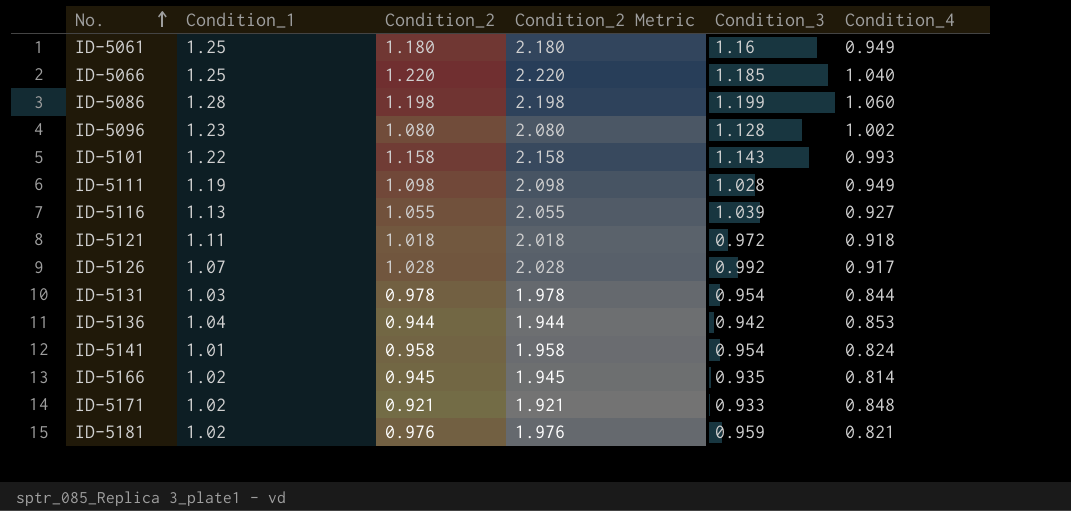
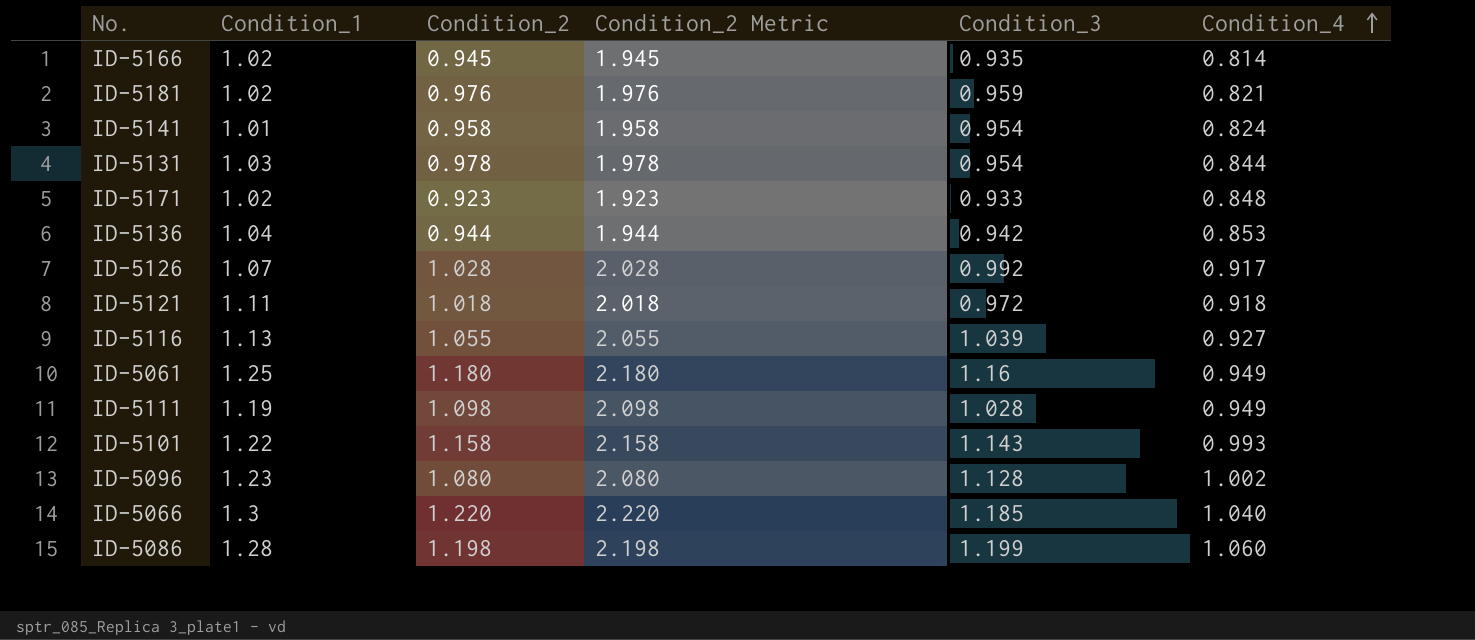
row order: No. ascending -> Condition_4 ascending
ID-5171 | Condition_2: 0.921 -> 0.923
ID-5171 | Condition_2 Metric: 1.921 -> 1.923
ID-5066 | Condition_1: 1.25 -> 1.3

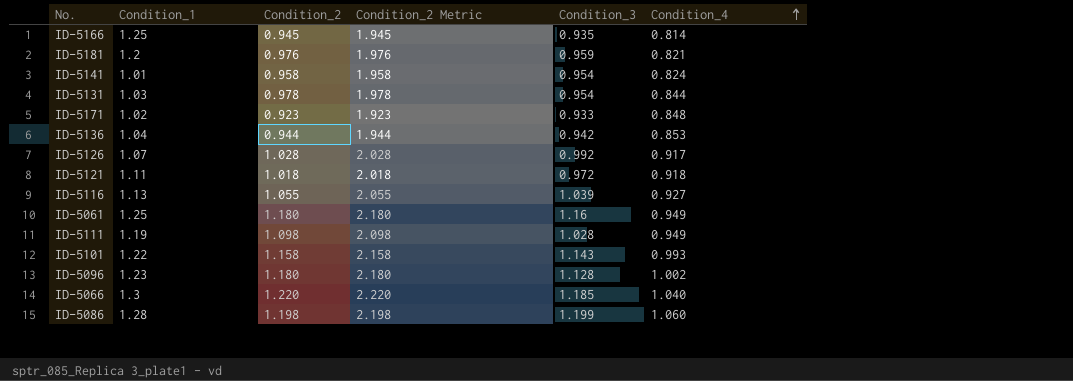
ID-5166 | Condition_1: 1.02 -> 1.25
ID-5181 | Condition_1: 1.02 -> 1.2
ID-5096 | Condition_2: 1.080 -> 1.180
ID-5096 | Condition_2 Metric: 2.080 -> 2.180

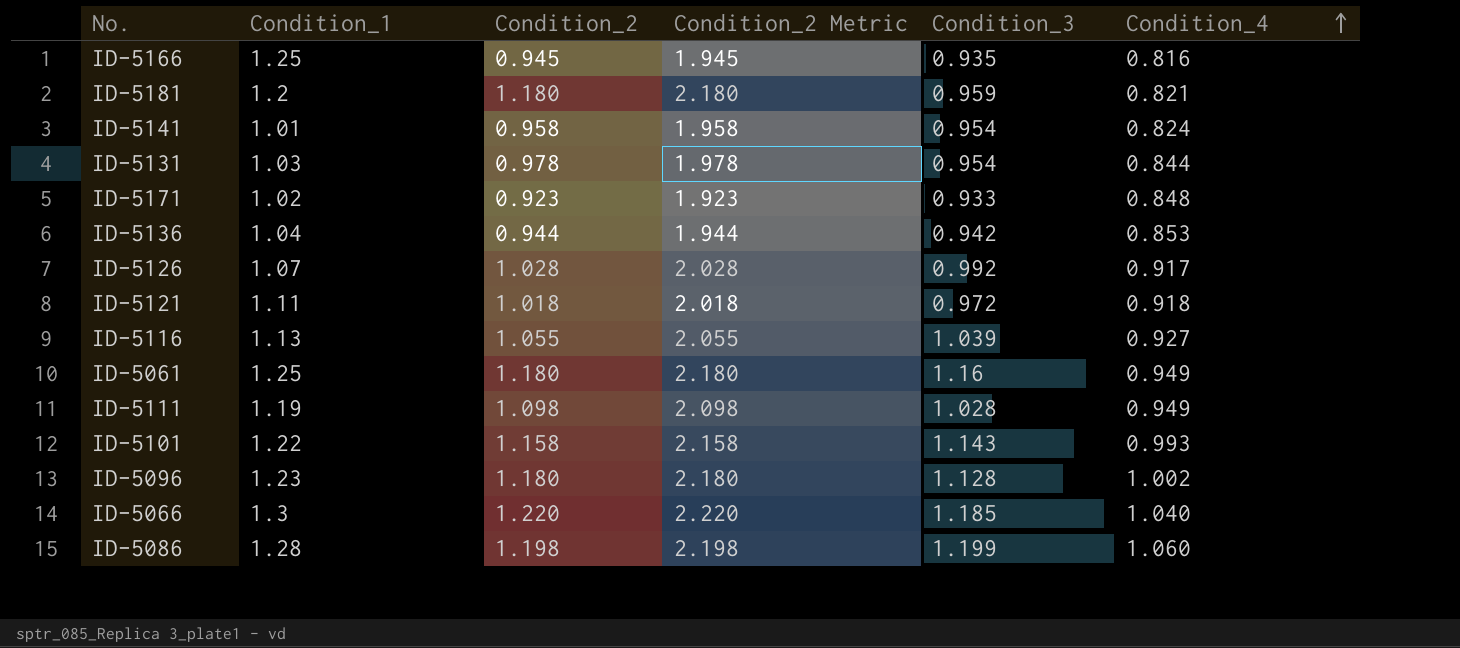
ID-5166 | Condition_4: 0.814 -> 0.816
ID-5181 | Condition_2: 0.976 -> 1.180
ID-5181 | Condition_2 Metric: 1.976 -> 2.180

